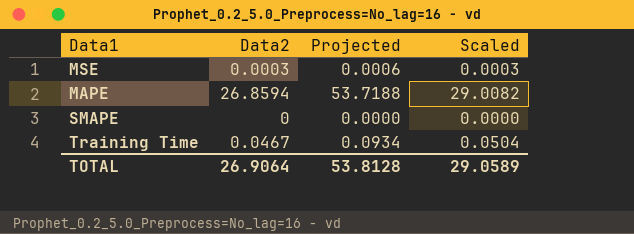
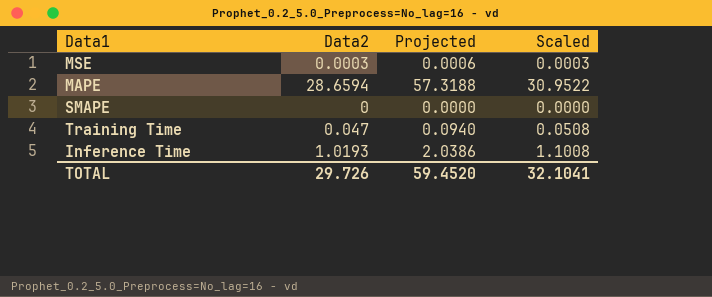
MAPE | Data2: 26.8594 -> 28.6594
MAPE | Projected: 53.7188 -> 57.3188
MAPE | Scaled: 29.0082 -> 30.9522
Training Time | Data2: 0.0467 -> 0.047
Training Time | Projected: 0.0934 -> 0.0940
Training Time | Scaled: 0.0504 -> 0.0508
row Inference Time: none -> 1.0193 | 2.0386 | 1.1008
TOTAL | Data2: 26.9064 -> 29.726
TOTAL | Projected: 53.8128 -> 59.4520
TOTAL | Scaled: 29.0589 -> 32.1041

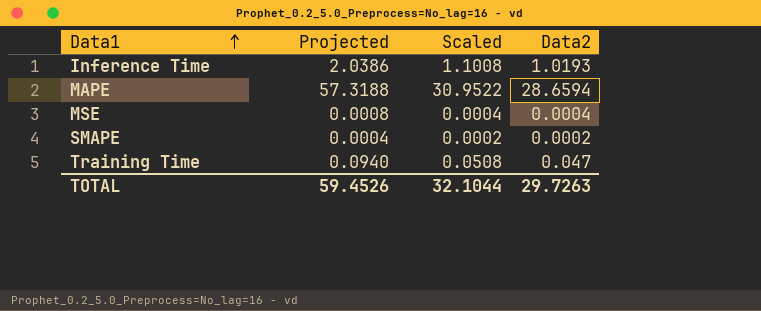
row order: none -> Data1 ascending
column Data2 | position: 2 -> 4
MSE | Projected: 0.0006 -> 0.0008
MSE | Scaled: 0.0003 -> 0.0004
MSE | Data2: 0.0003 -> 0.0004
SMAPE | Projected: 0.0000 -> 0.0004
SMAPE | Scaled: 0.0000 -> 0.0002
SMAPE | Data2: 0 -> 0.0002
TOTAL | Projected: 59.4520 -> 59.4526
TOTAL | Scaled: 32.1041 -> 32.1044
TOTAL | Data2: 29.726 -> 29.7263

